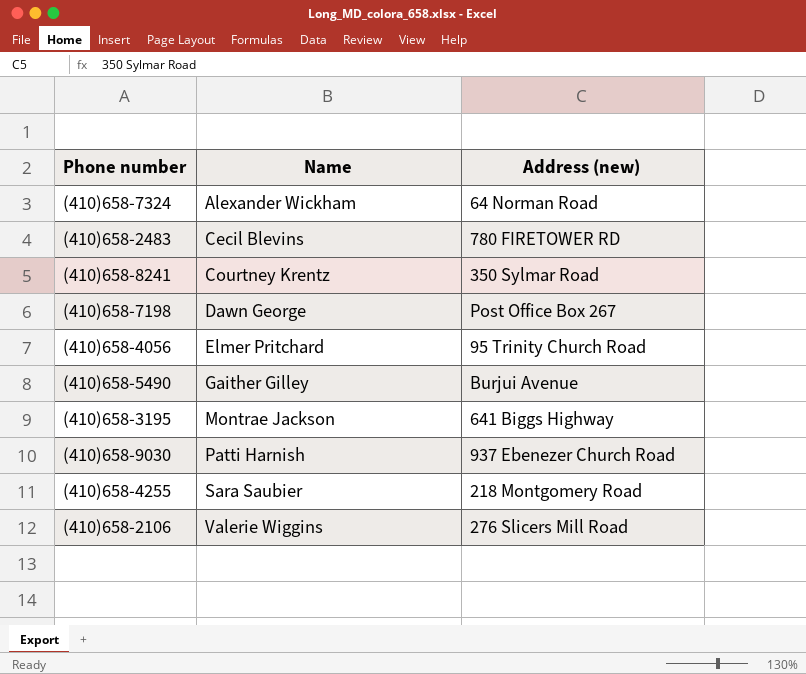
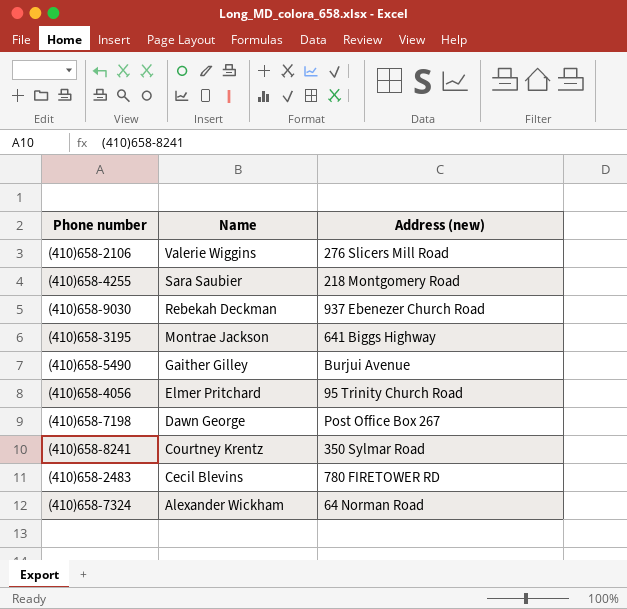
row order: Name ascending -> Name descending
(410)658-9030 | Name: Patti Harnish -> Rebekah Deckman

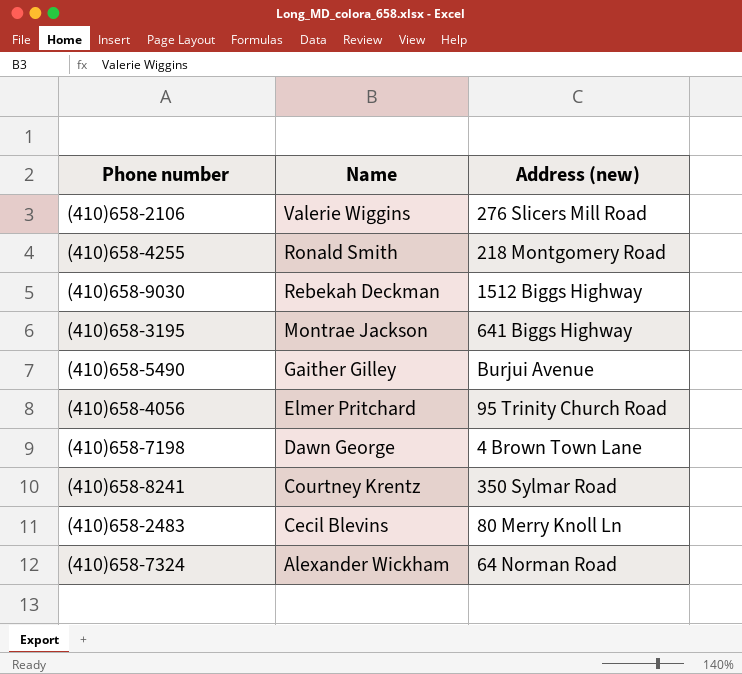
(410)658-4255 | Name: Sara Saubier -> Ronald Smith
(410)658-9030 | Address (new): 937 Ebenezer Church Road -> 1512 Biggs Highway
(410)658-7198 | Address (new): Post Office Box 267 -> 4 Brown Town Lane
(410)658-2483 | Address (new): 780 FIRETOWER RD -> 80 Merry Knoll Ln

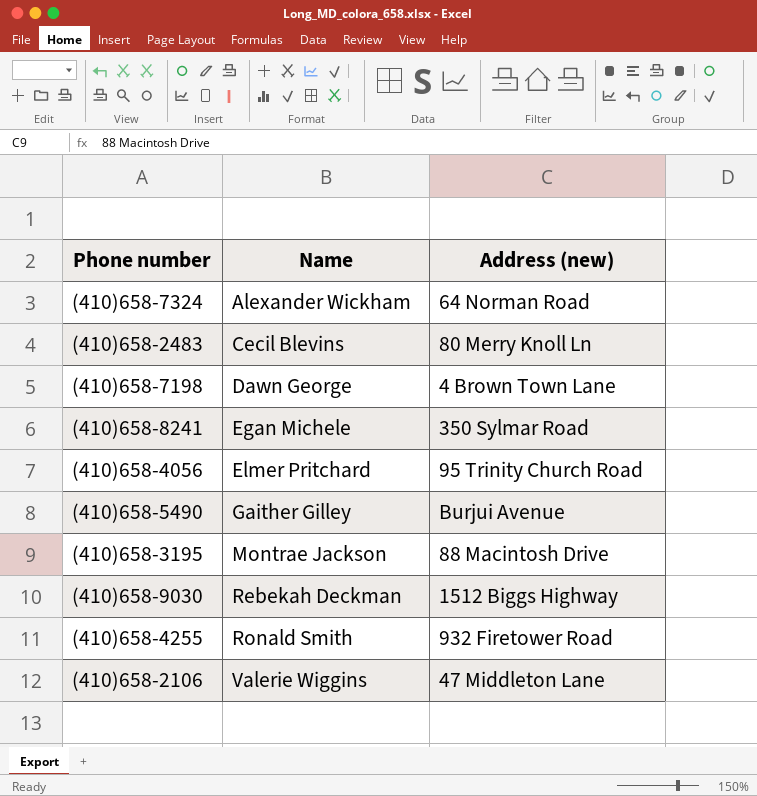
row order: Name descending -> Name ascending
(410)658-8241 | Name: Courtney Krentz -> Egan Michele
(410)658-3195 | Address (new): 641 Biggs Highway -> 88 Macintosh Drive
(410)658-4255 | Address (new): 218 Montgomery Road -> 932 Firetower Road
(410)658-2106 | Address (new): 276 Slicers Mill Road -> 47 Middleton Lane

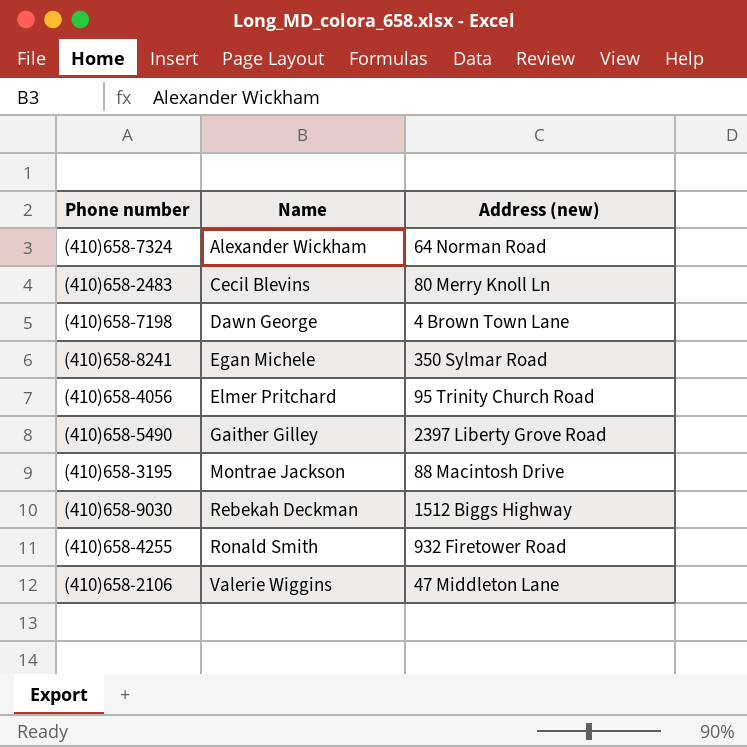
(410)658-5490 | Address (new): Burjui Avenue -> 2397 Liberty Grove Road

